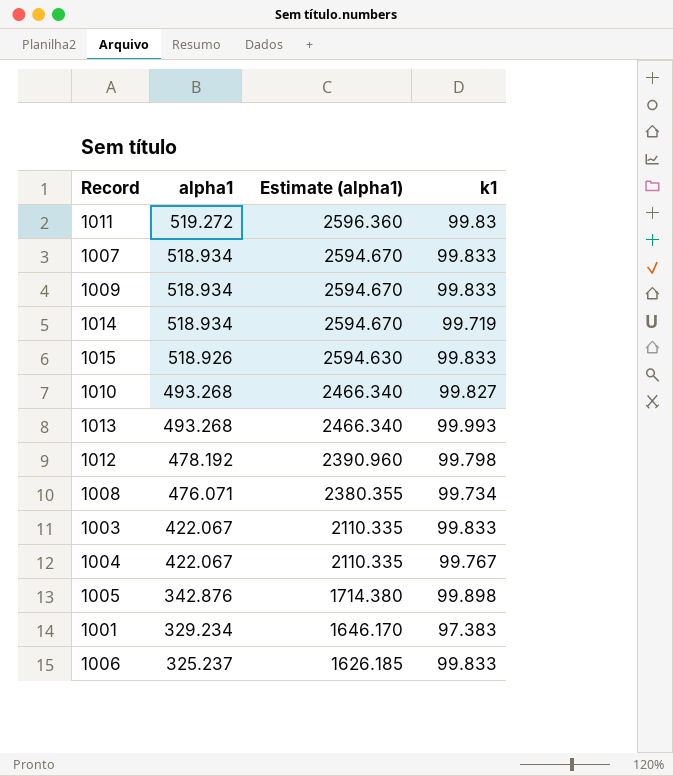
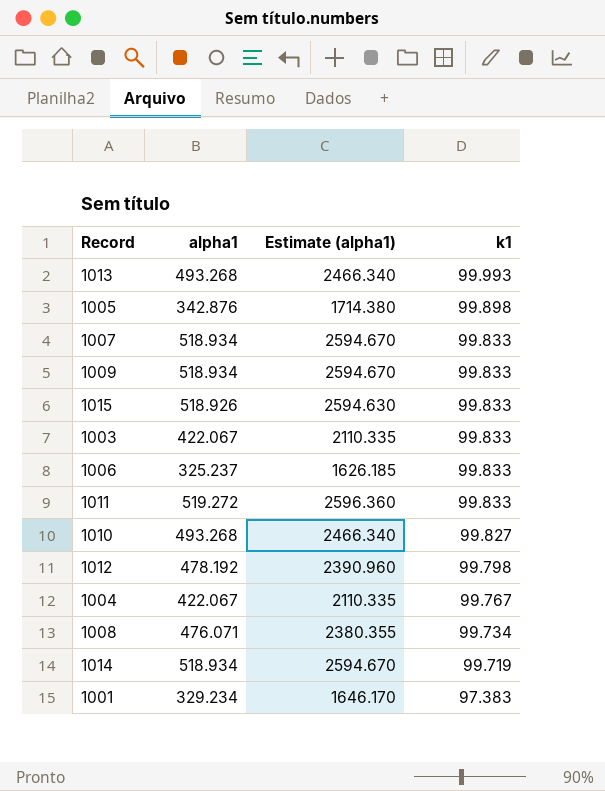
row order: alpha1 descending -> k1 descending
1011 | k1: 99.83 -> 99.833

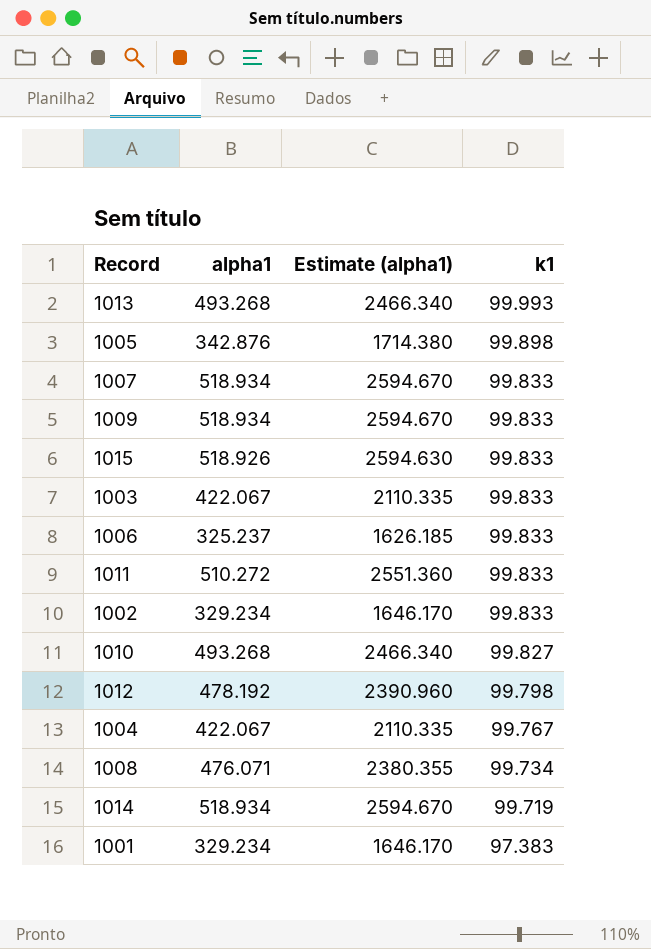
1011 | alpha1: 519.272 -> 510.272
1011 | Estimate (alpha1): 2596.360 -> 2551.360
row 1002: none -> 329.234 | 1646.170 | 99.833

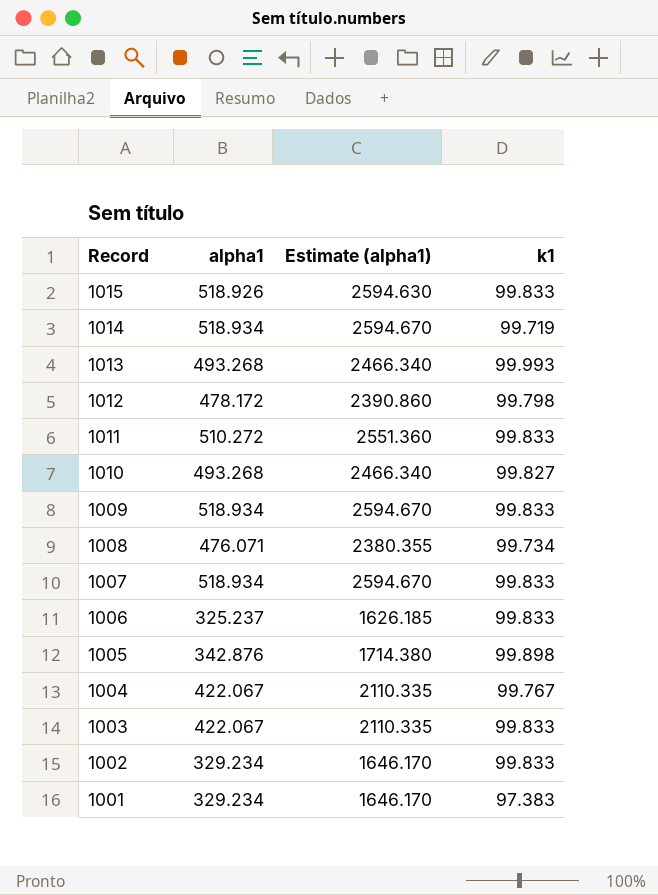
row order: k1 descending -> Record descending
1012 | alpha1: 478.192 -> 478.172
1012 | Estimate (alpha1): 2390.960 -> 2390.860

